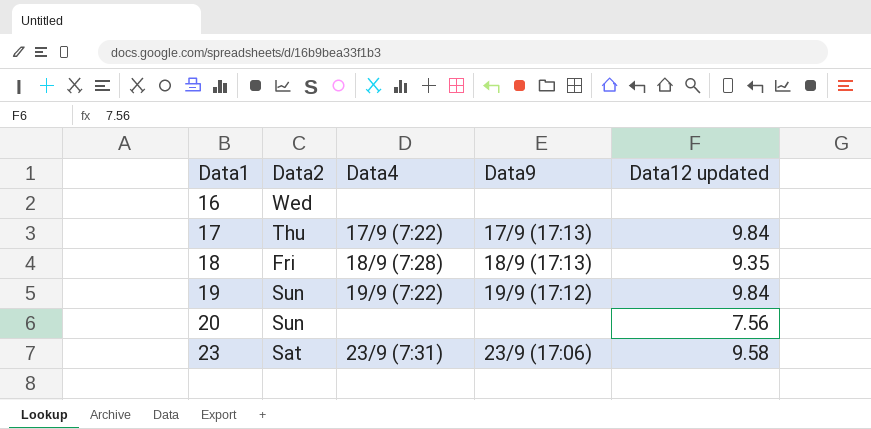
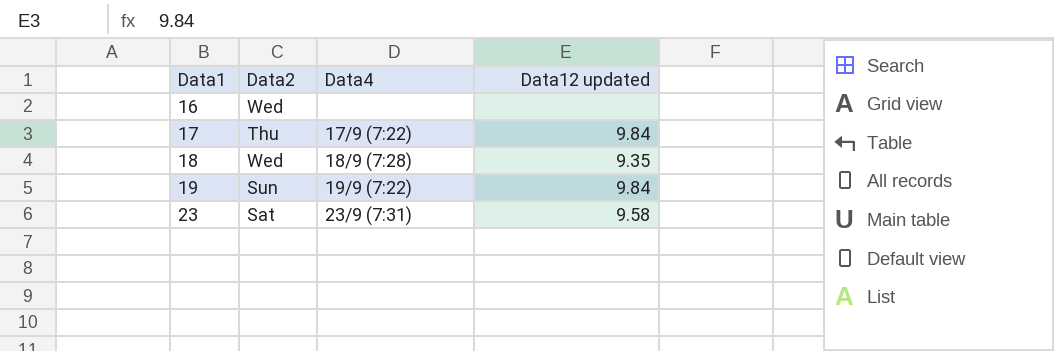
column Data9 | position: 4 -> none
row 20: Sun | none | none | 7.56 -> none
18 | Data2: Fri -> Wed

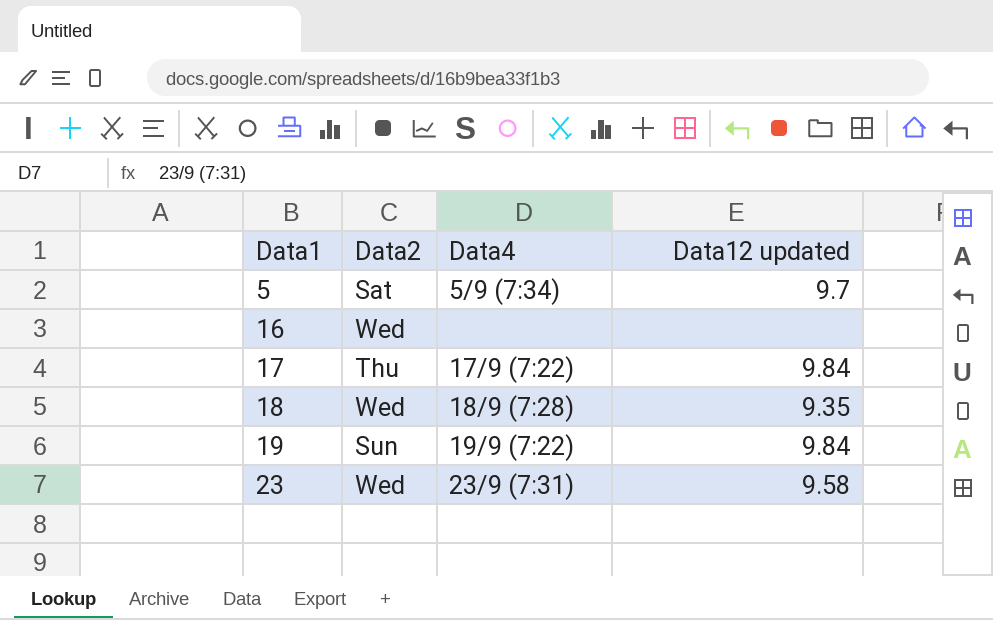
row 5: none -> Sat | 5/9 (7:34) | 9.7
23 | Data2: Sat -> Wed

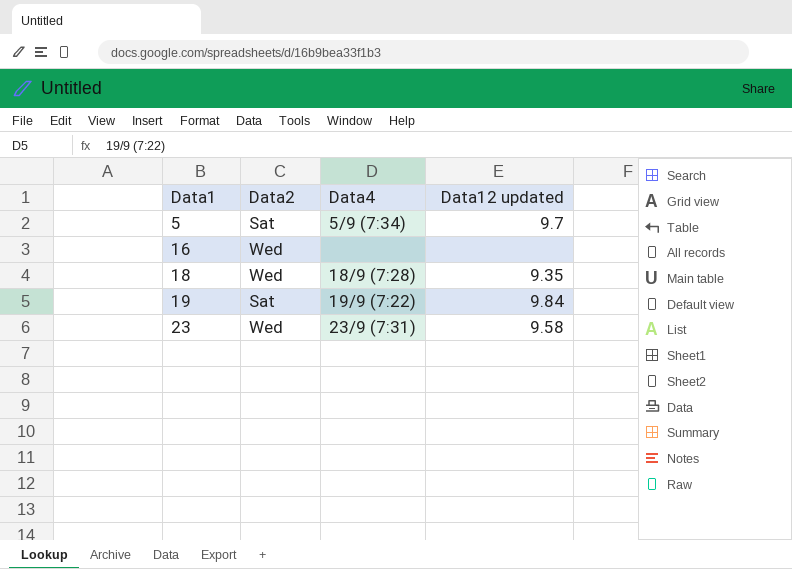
row 17: Thu | 17/9 (7:22) | 9.84 -> none
19 | Data2: Sun -> Sat

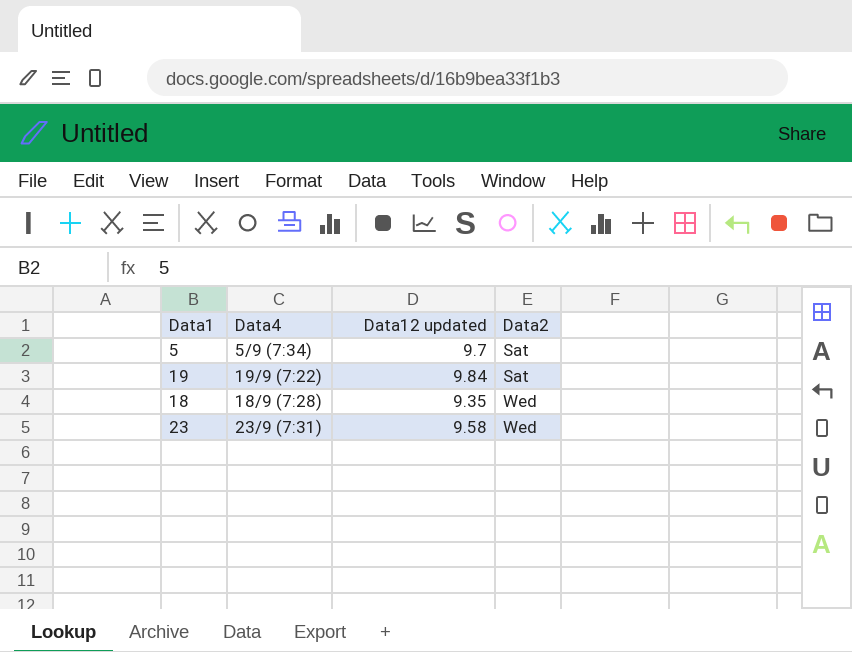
row order: Data1 ascending -> Data2 ascending
column Data2 | position: 2 -> 4
row 16: Wed | none | none -> none

